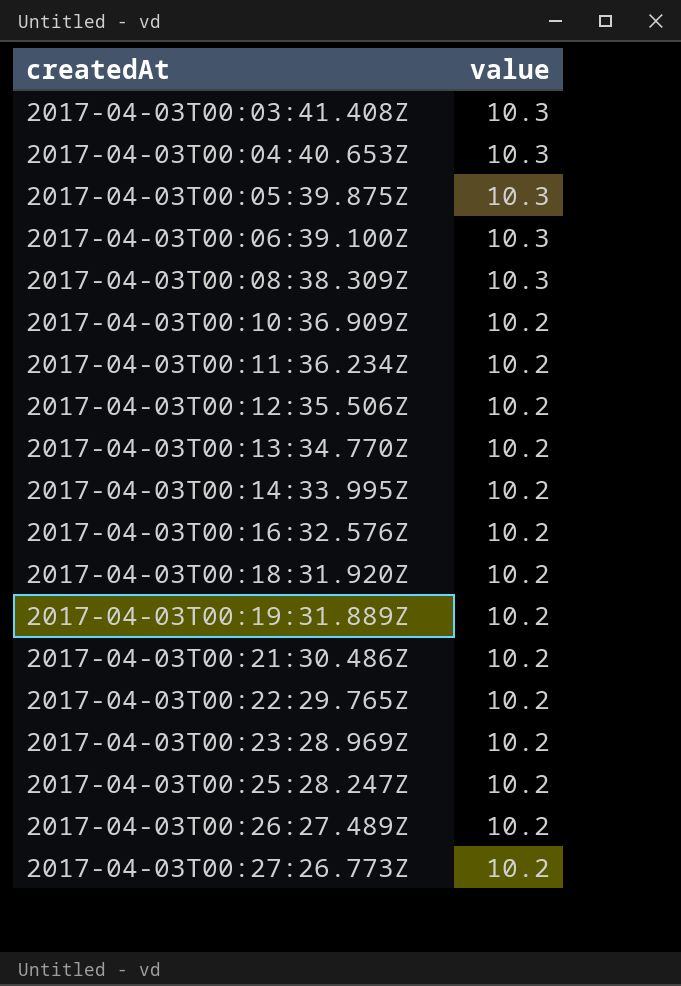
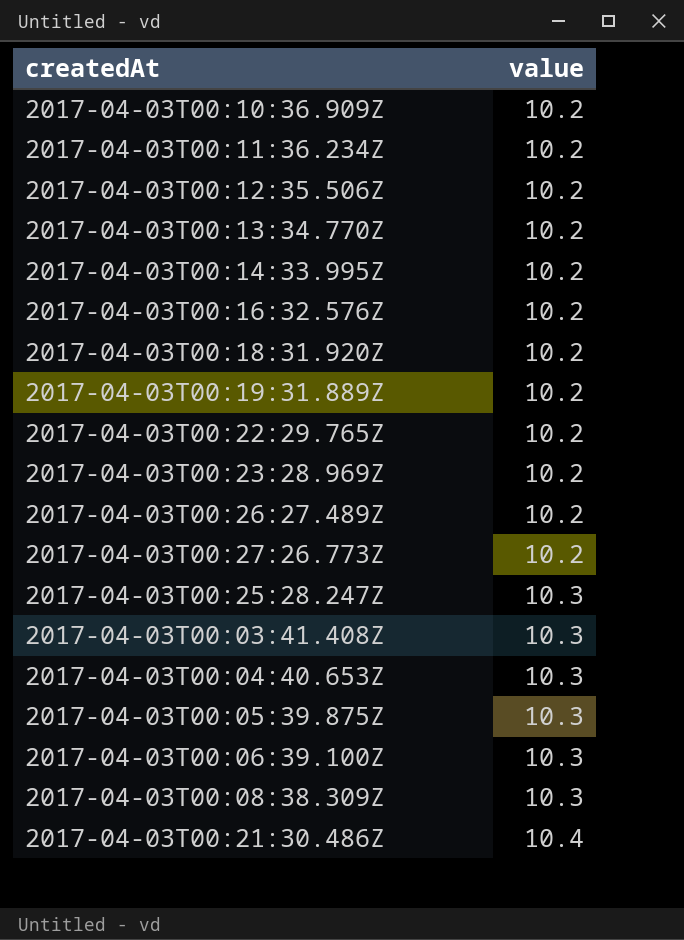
row order: createdAt ascending -> value ascending
2017-04-03T00:25:28.247Z | value: 10.2 -> 10.3
2017-04-03T00:21:30.486Z | value: 10.2 -> 10.4

